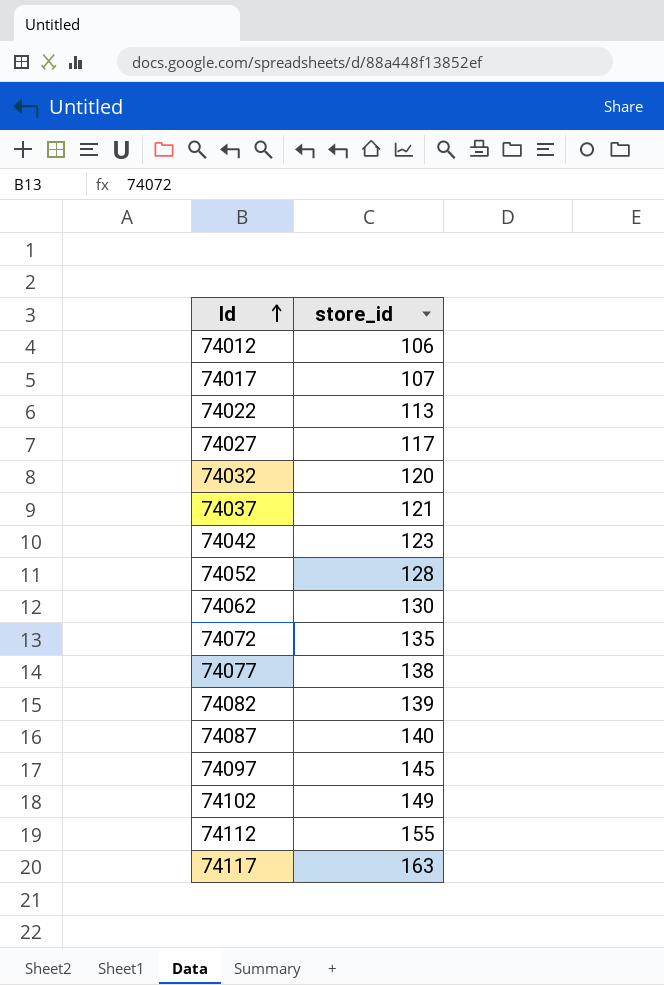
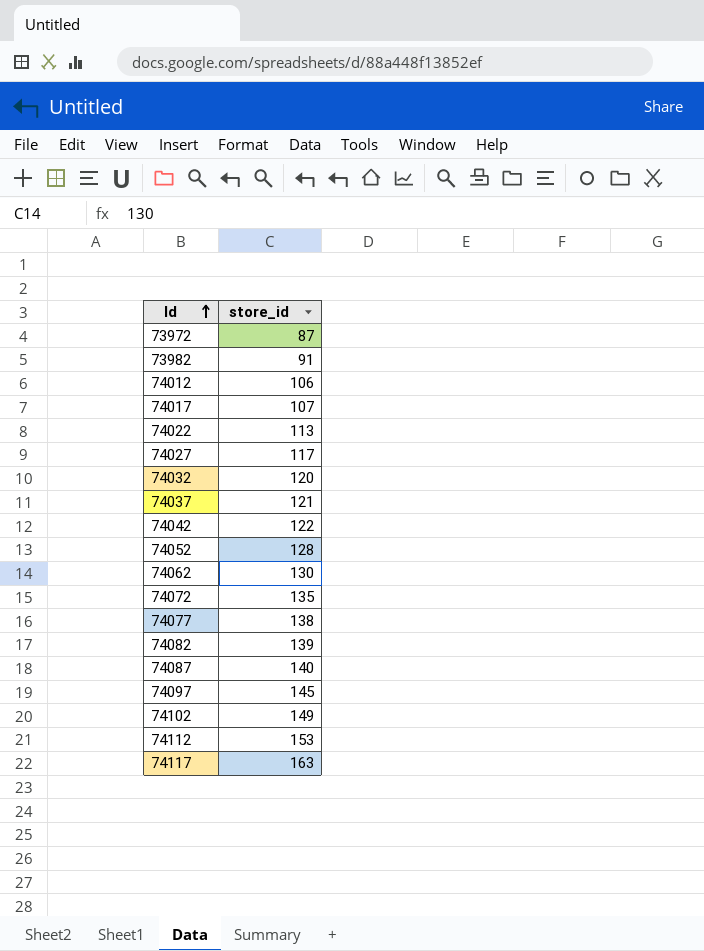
row 73972: none -> 87
row 73982: none -> 91
74042 | store_id: 123 -> 122
74112 | store_id: 155 -> 153

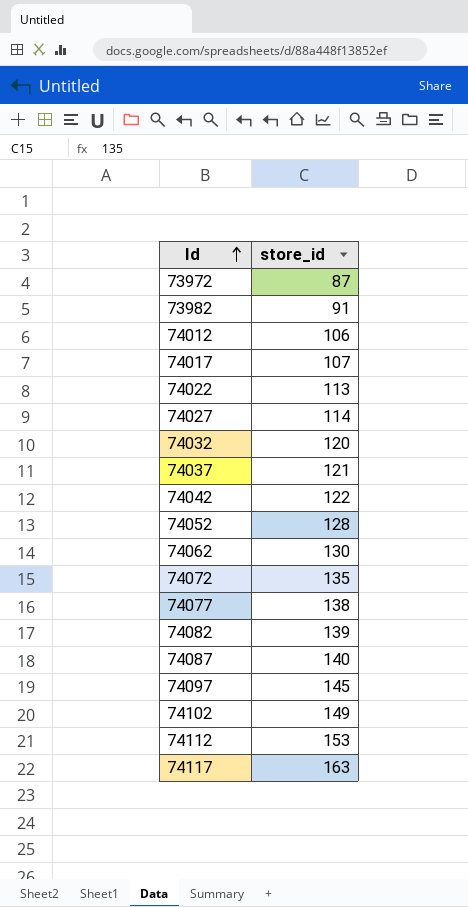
74027 | store_id: 117 -> 114

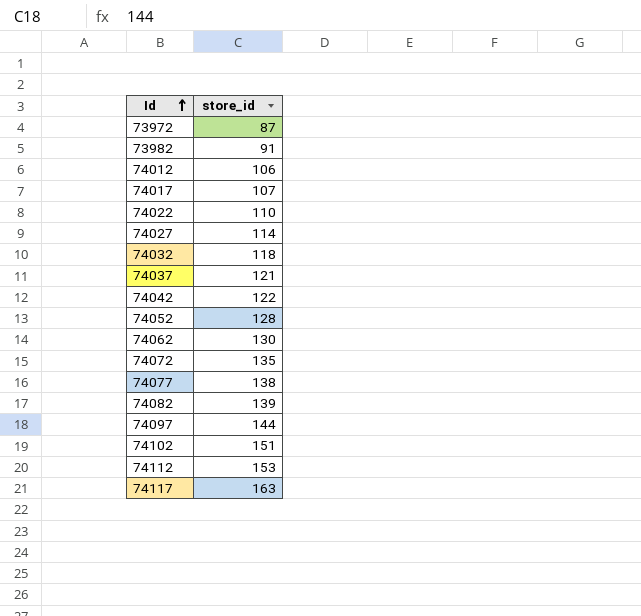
row 74087: 140 -> none
74022 | store_id: 113 -> 110
74032 | store_id: 120 -> 118
74097 | store_id: 145 -> 144
74102 | store_id: 149 -> 151

